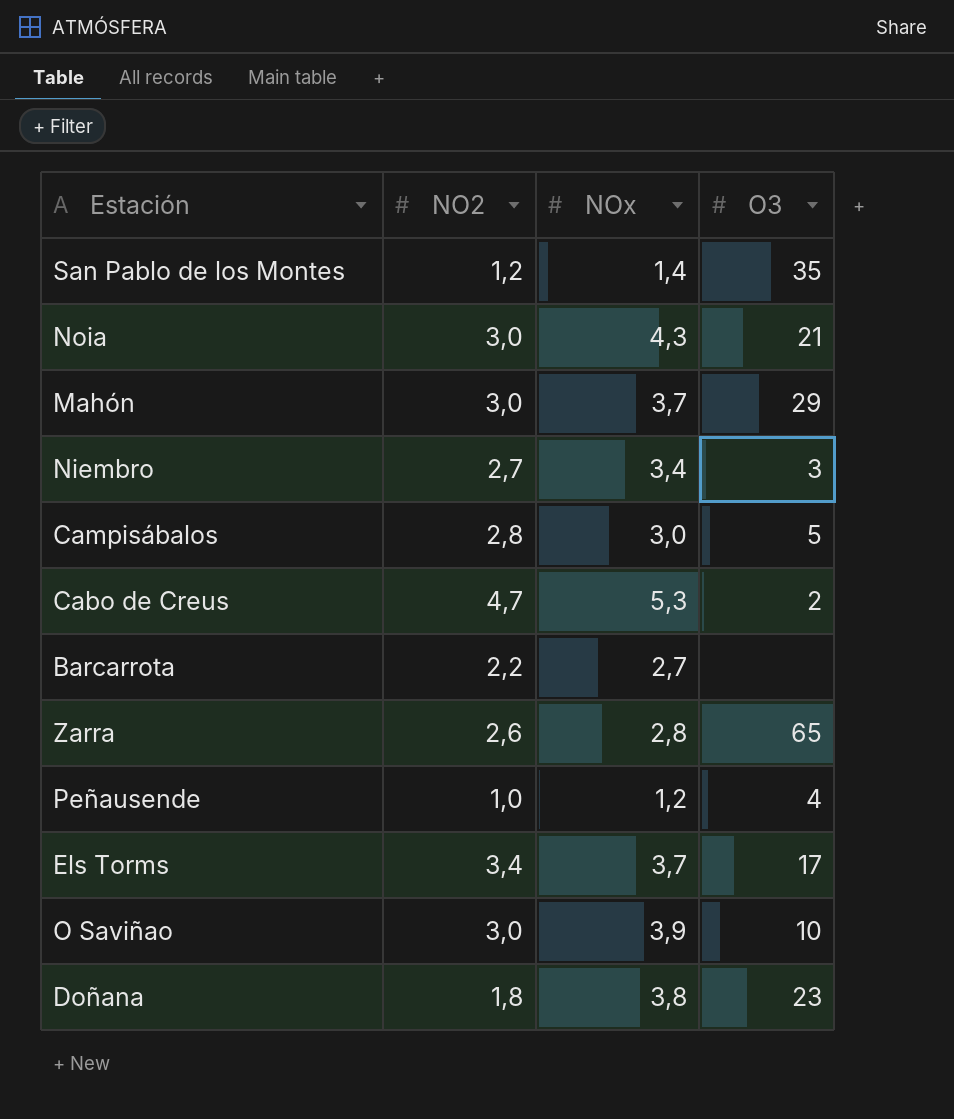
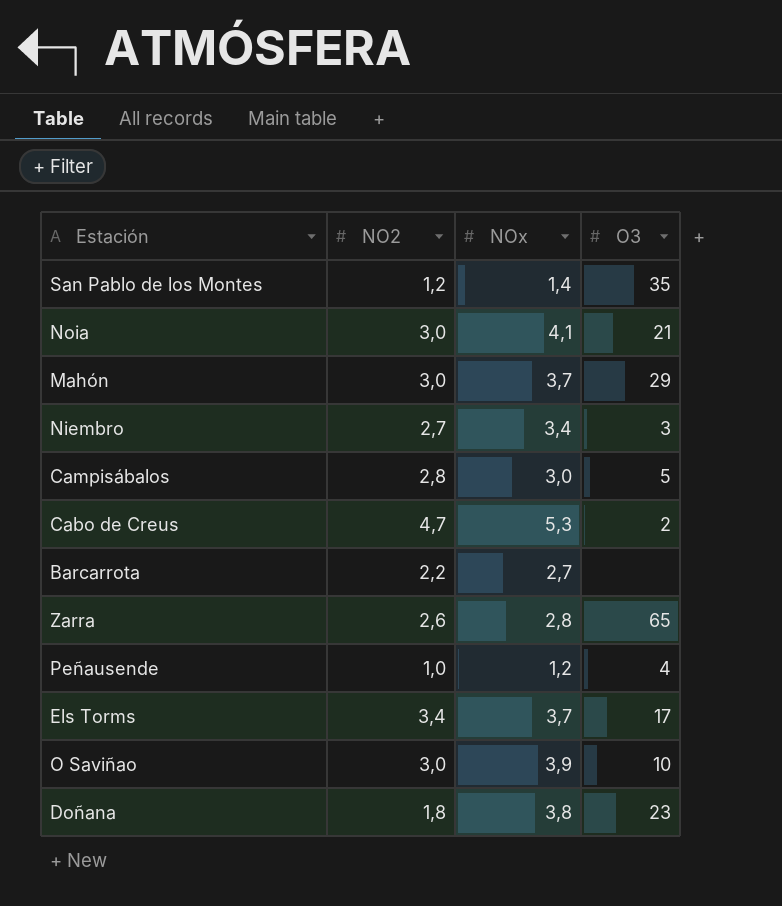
Noia | NOx: 4,3 -> 4,1

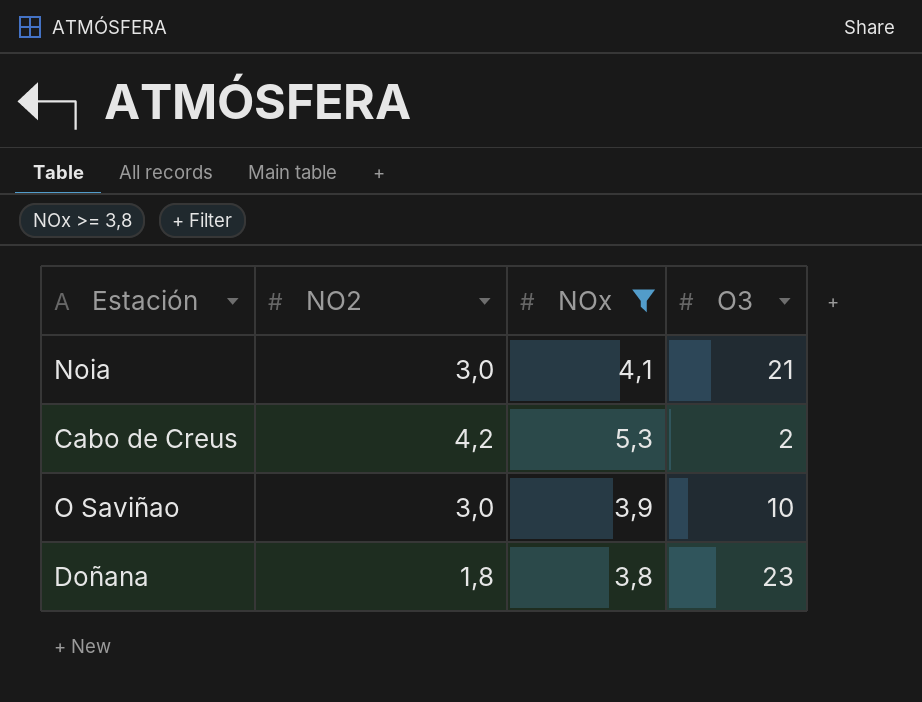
filter: none -> NOx >= 3,8
Cabo de Creus | NO2: 4,7 -> 4,2

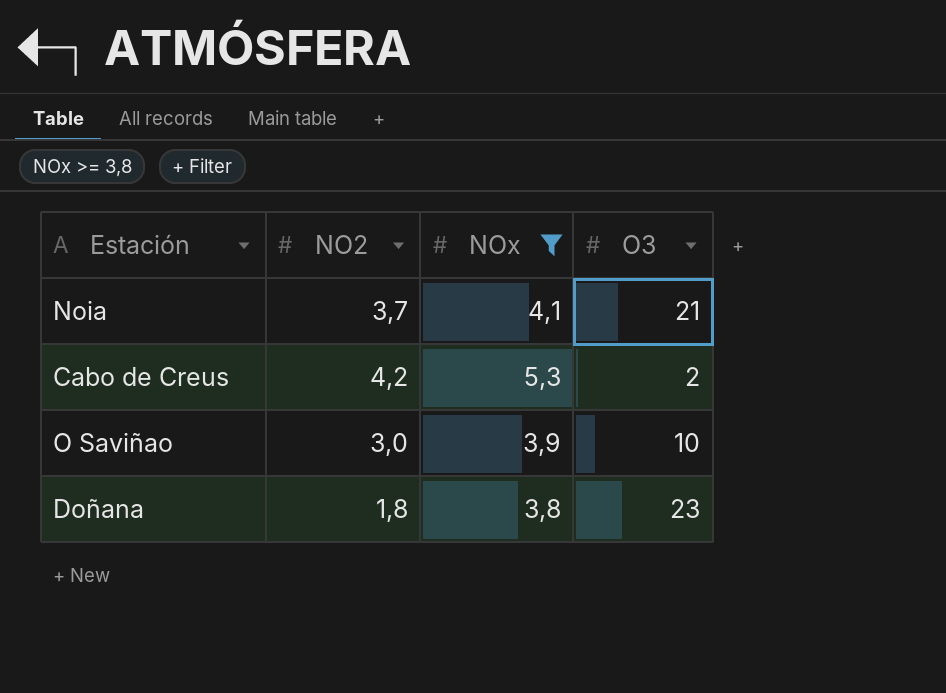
Noia | NO2: 3,0 -> 3,7

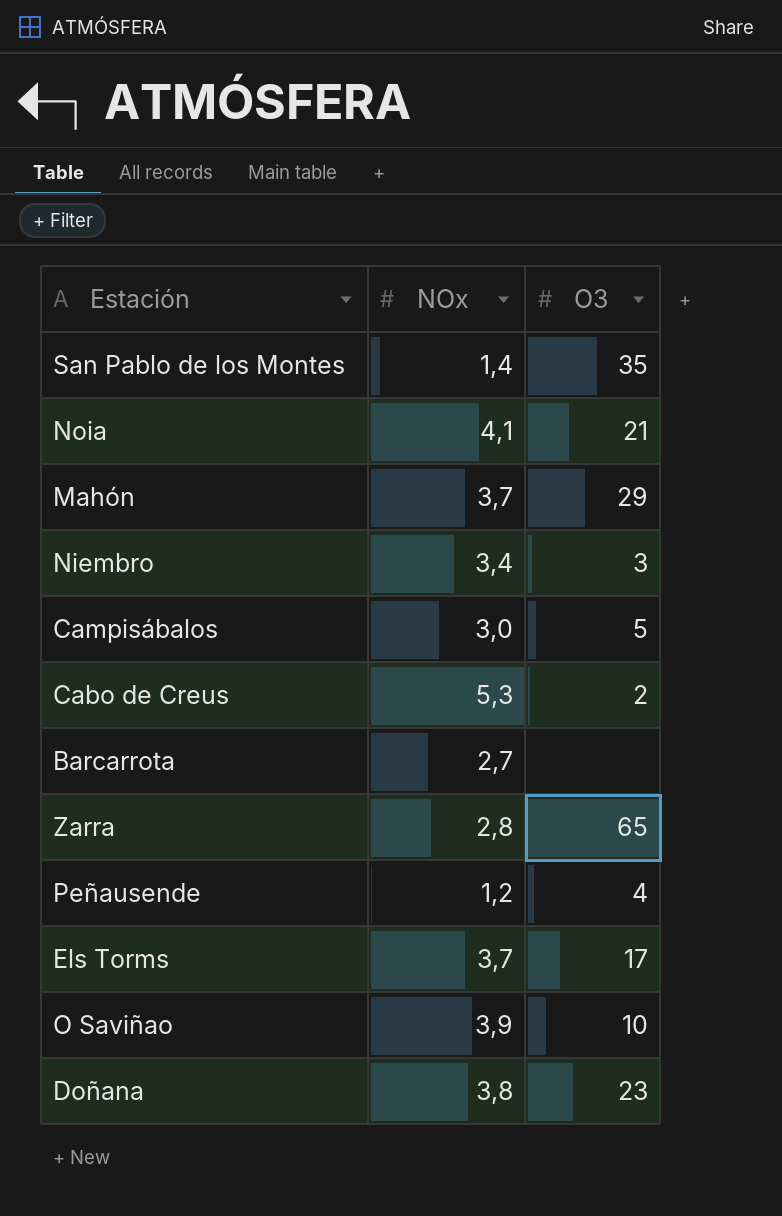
filter: NOx >= 3,8 -> none
column NO2 | position: 2 -> none

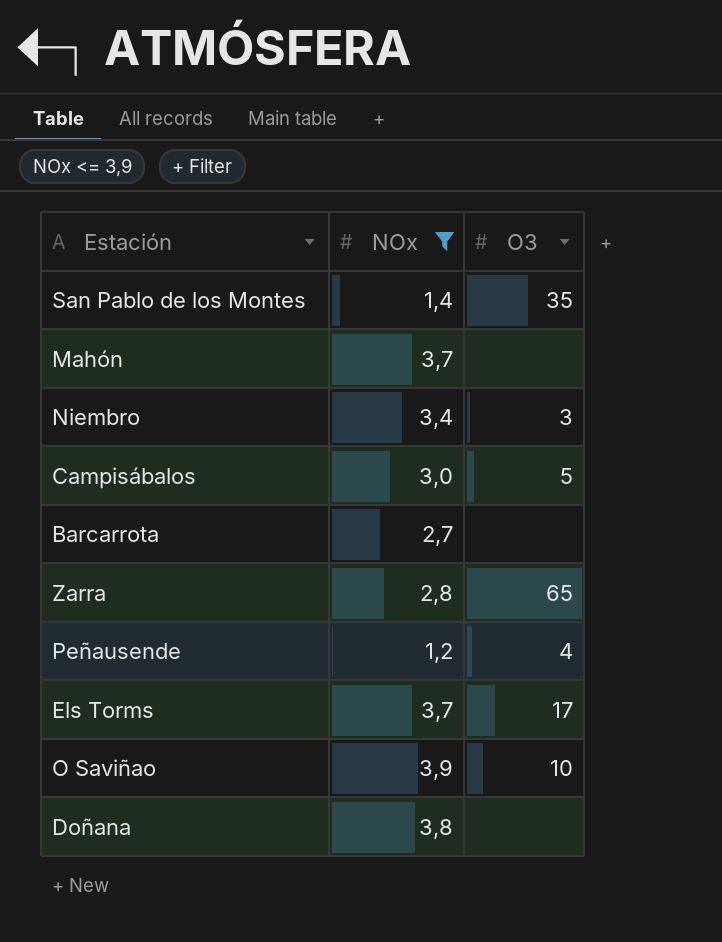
filter: none -> NOx <= 3,9
Mahón | O3: 29 -> none
Doñana | O3: 23 -> none

